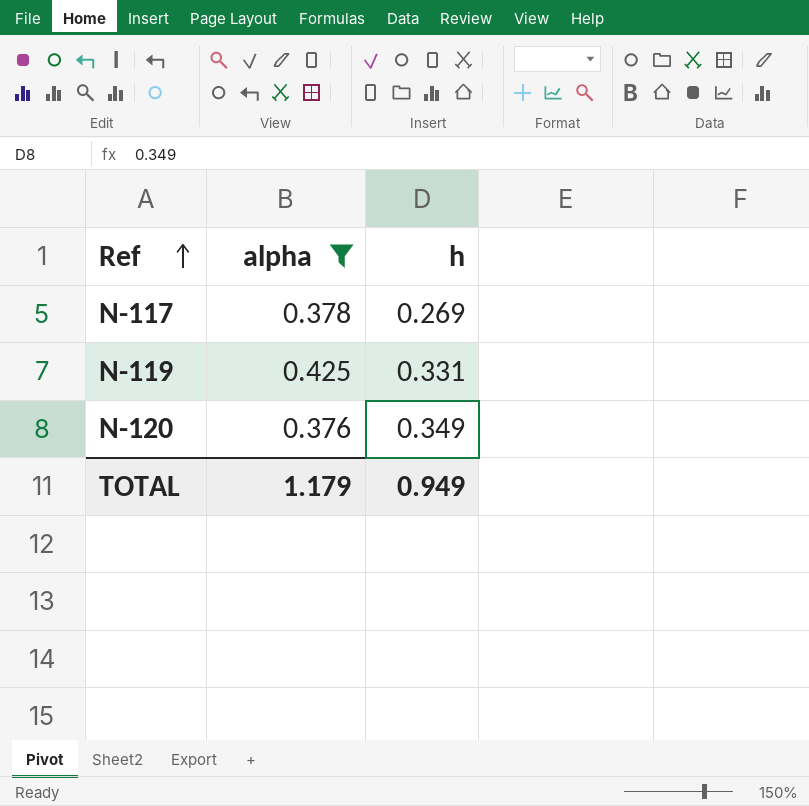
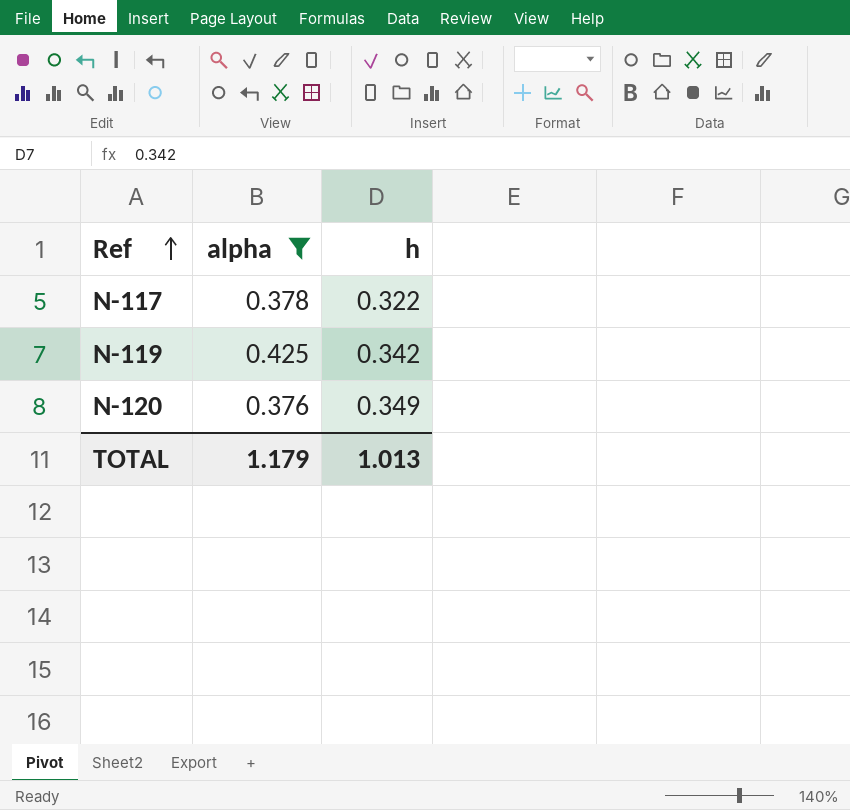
N-117 | h: 0.269 -> 0.322
N-119 | h: 0.331 -> 0.342
TOTAL | h: 0.949 -> 1.013

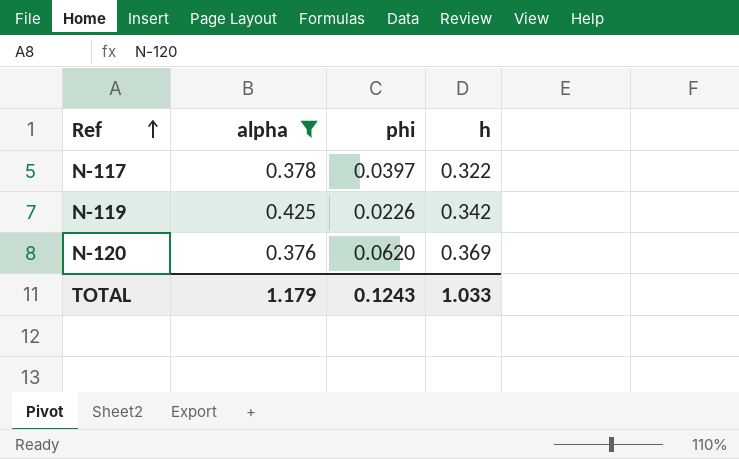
column phi | position: none -> 3
N-120 | h: 0.349 -> 0.369
TOTAL | h: 1.013 -> 1.033

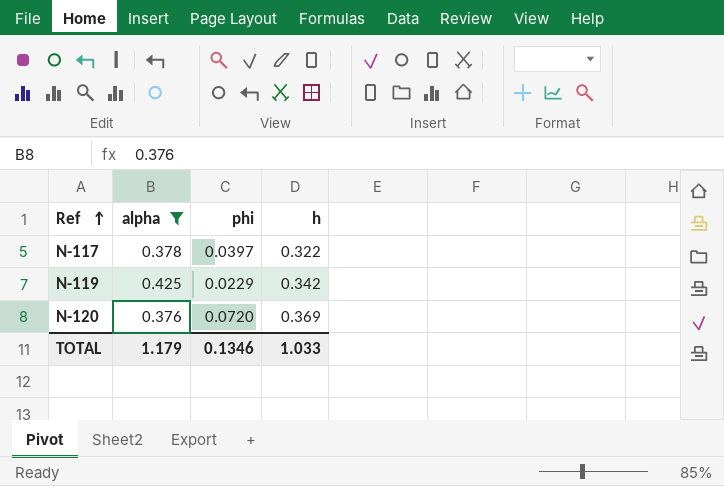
N-119 | phi: 0.0226 -> 0.0229
N-120 | phi: 0.0620 -> 0.0720
TOTAL | phi: 0.1243 -> 0.1346

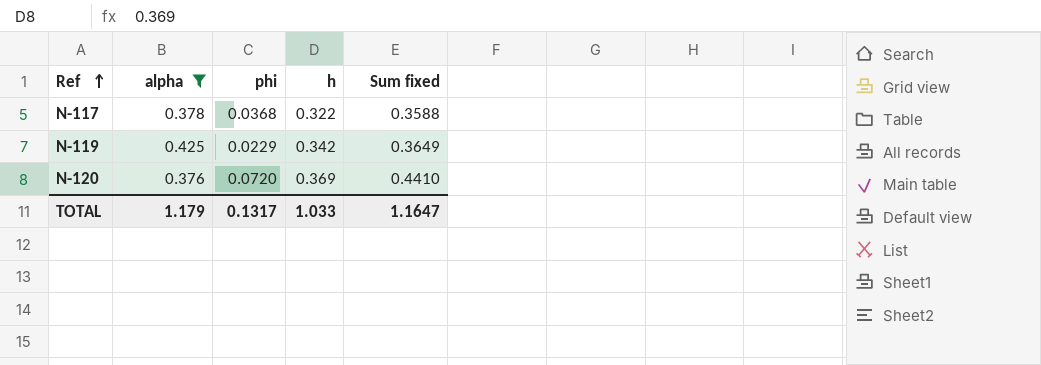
column Sum fixed | formula: none -> [phi] + [h]
N-117 | phi: 0.0397 -> 0.0368
TOTAL | phi: 0.1346 -> 0.1317

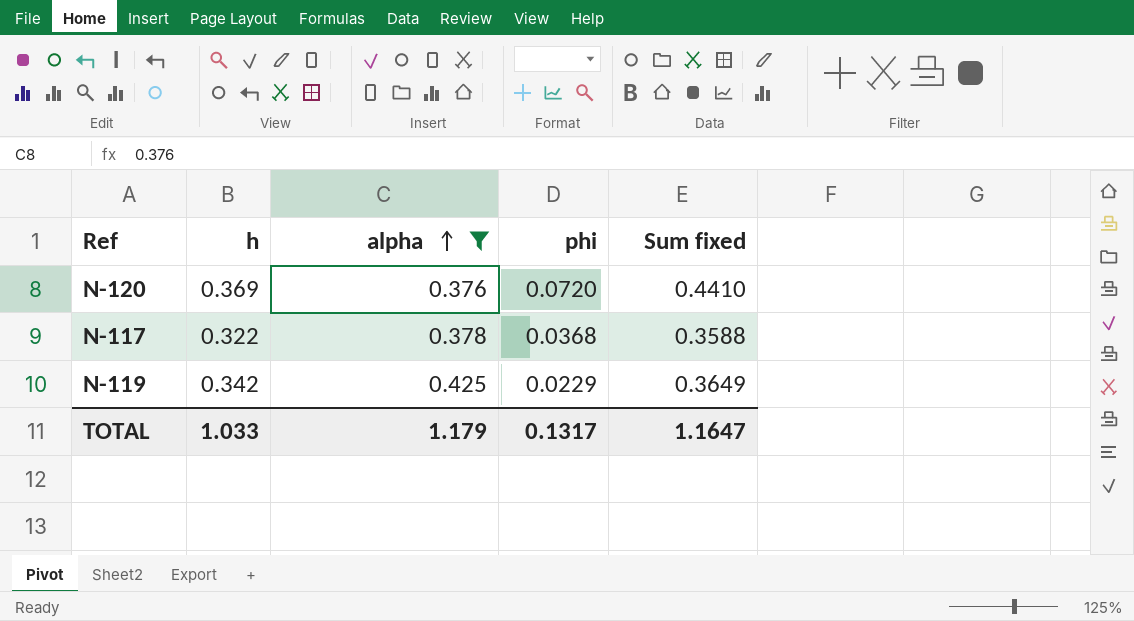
row order: Ref ascending -> alpha ascending
column h | position: 4 -> 2

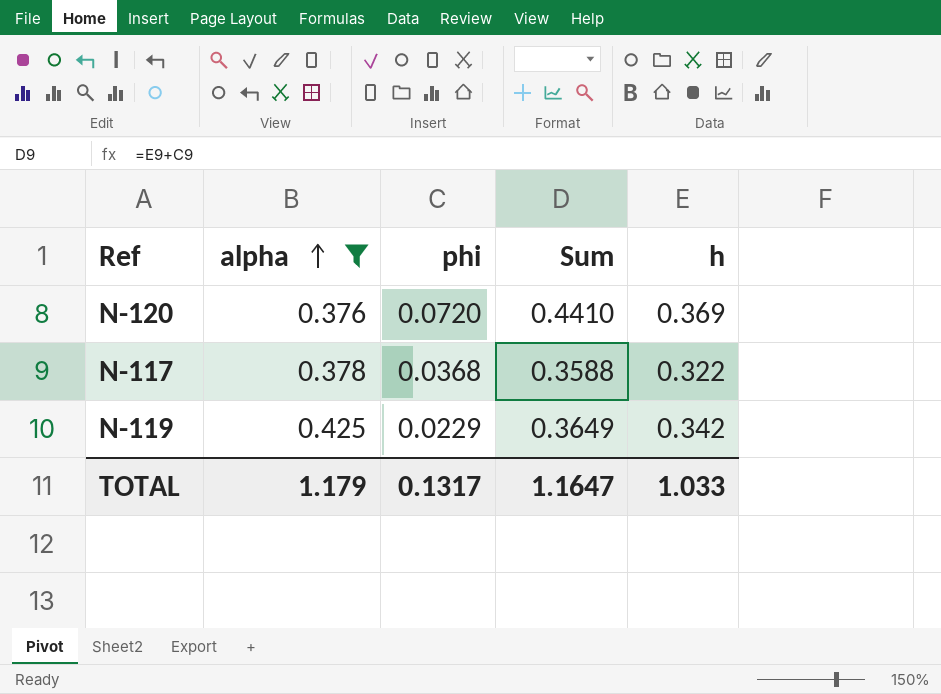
column name: Sum fixed -> Sum
column h | position: 2 -> 5

